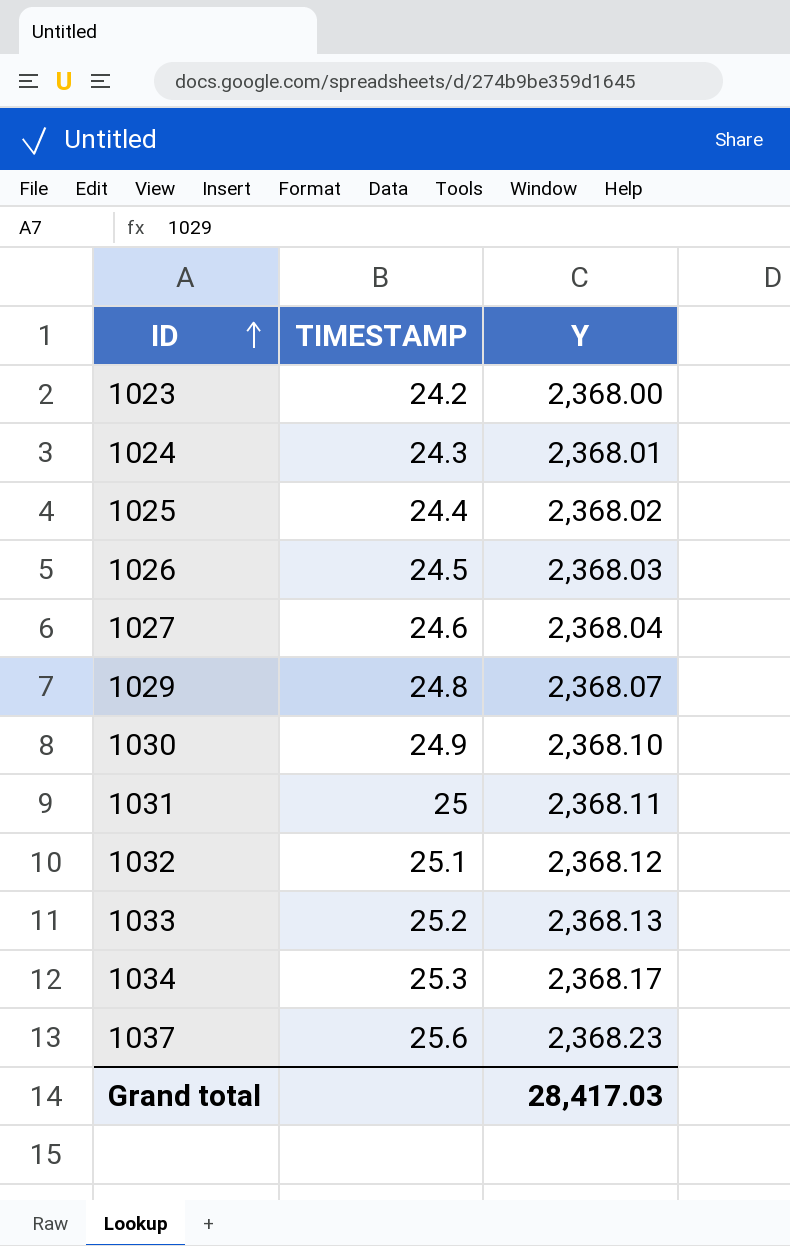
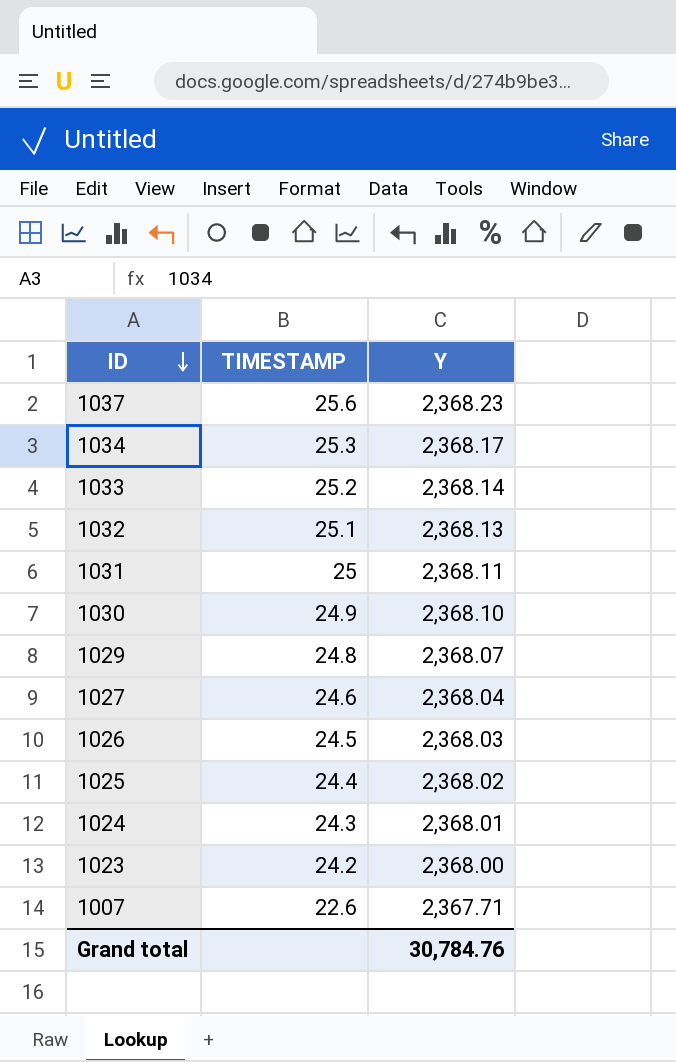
row order: ID ascending -> ID descending
1033 | Y: 2,368.13 -> 2,368.14
1032 | Y: 2,368.12 -> 2,368.13
row 1007: none -> 22.6 | 2,367.71
Grand total | Y: 28,417.03 -> 30,784.76

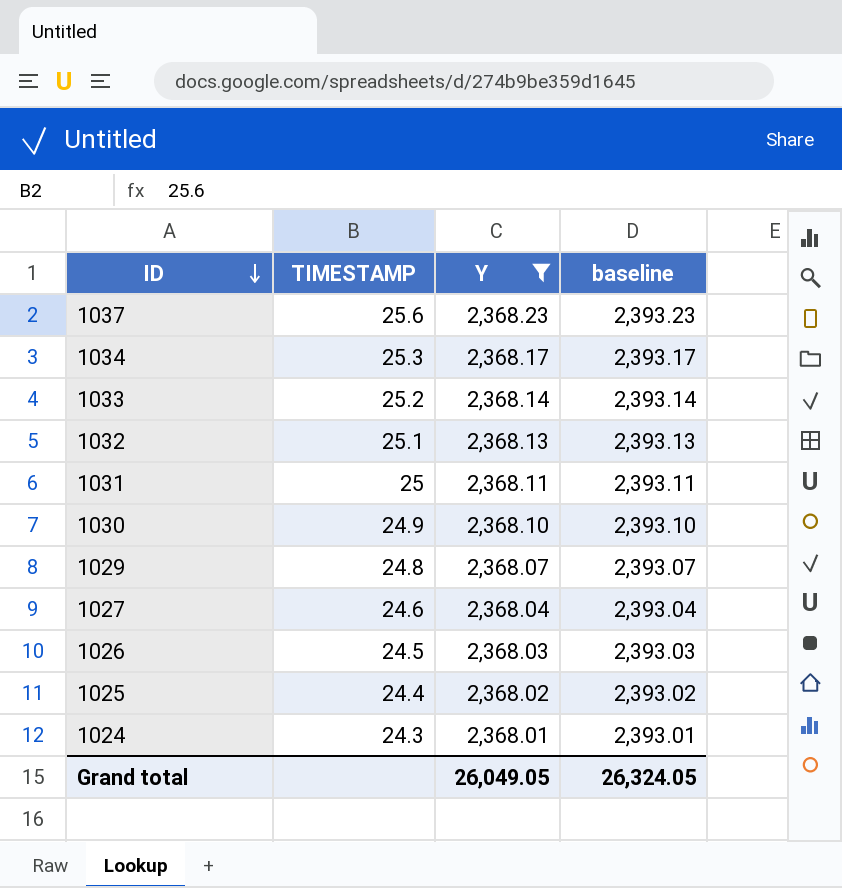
filter: none -> Y >= 2,368.01
column baseline | formula: none -> [Y] + 25
Grand total | Y: 30,784.76 -> 26,049.05

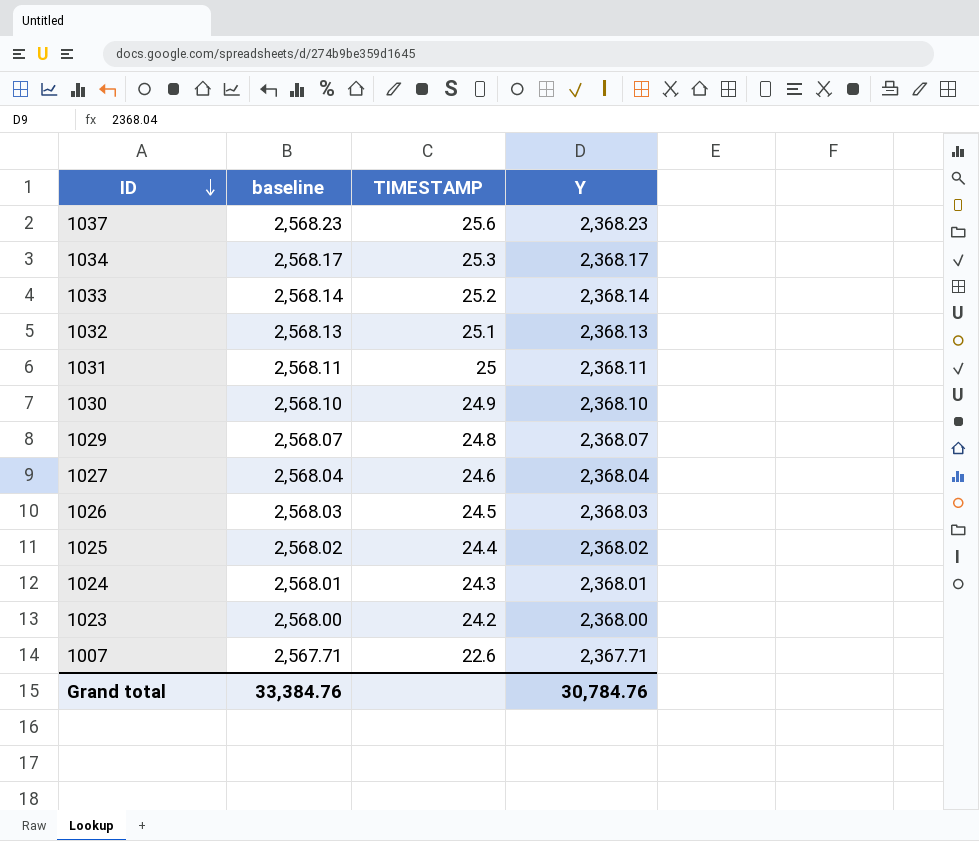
filter: Y >= 2,368.01 -> none
column baseline | formula: [Y] + 25 -> [Y] + 200
column baseline | position: 4 -> 2
Grand total | baseline: 26,324.05 -> 33,384.76
Grand total | Y: 26,049.05 -> 30,784.76

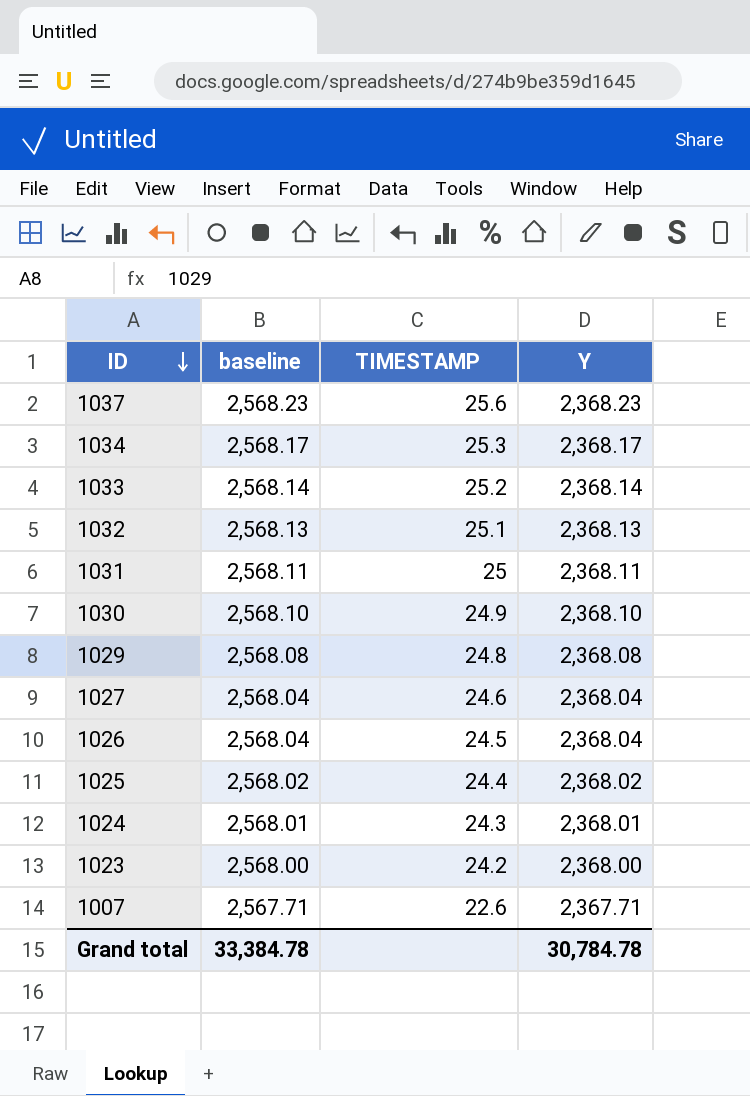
1029 | baseline: 2,568.07 -> 2,568.08
1029 | Y: 2,368.07 -> 2,368.08
1026 | baseline: 2,568.03 -> 2,568.04
1026 | Y: 2,368.03 -> 2,368.04
Grand total | baseline: 33,384.76 -> 33,384.78
Grand total | Y: 30,784.76 -> 30,784.78

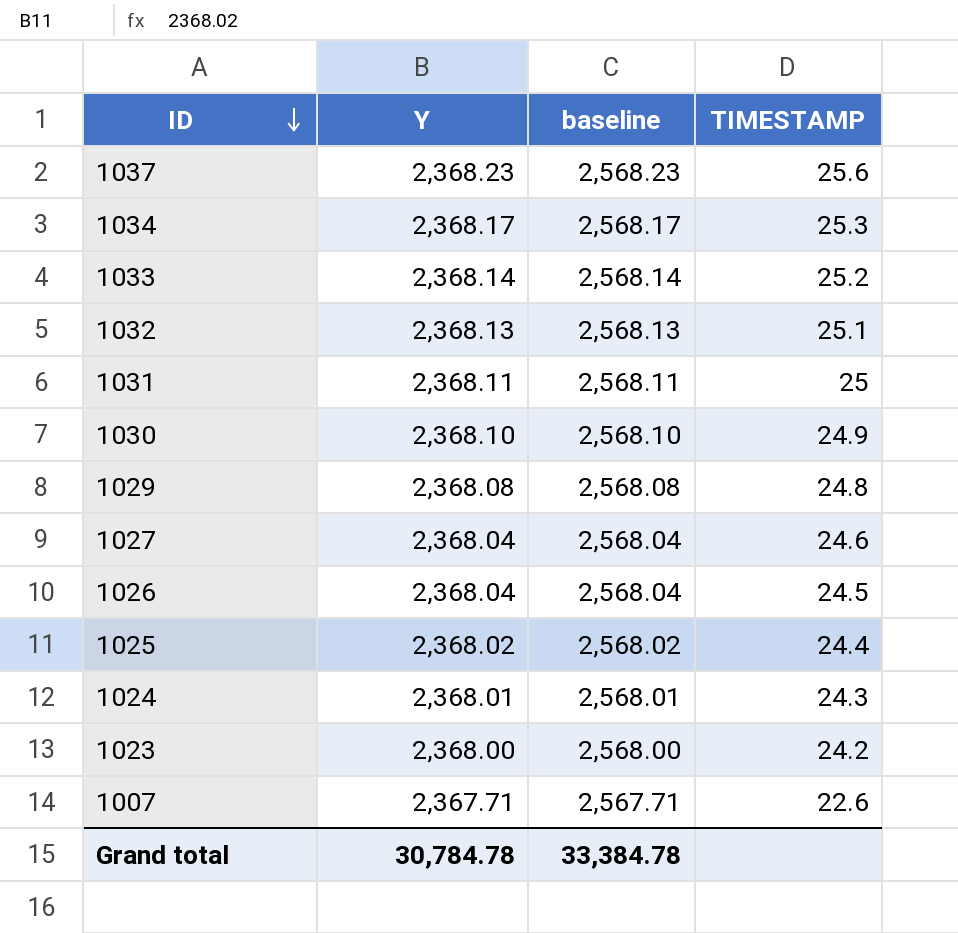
column Y | position: 4 -> 2

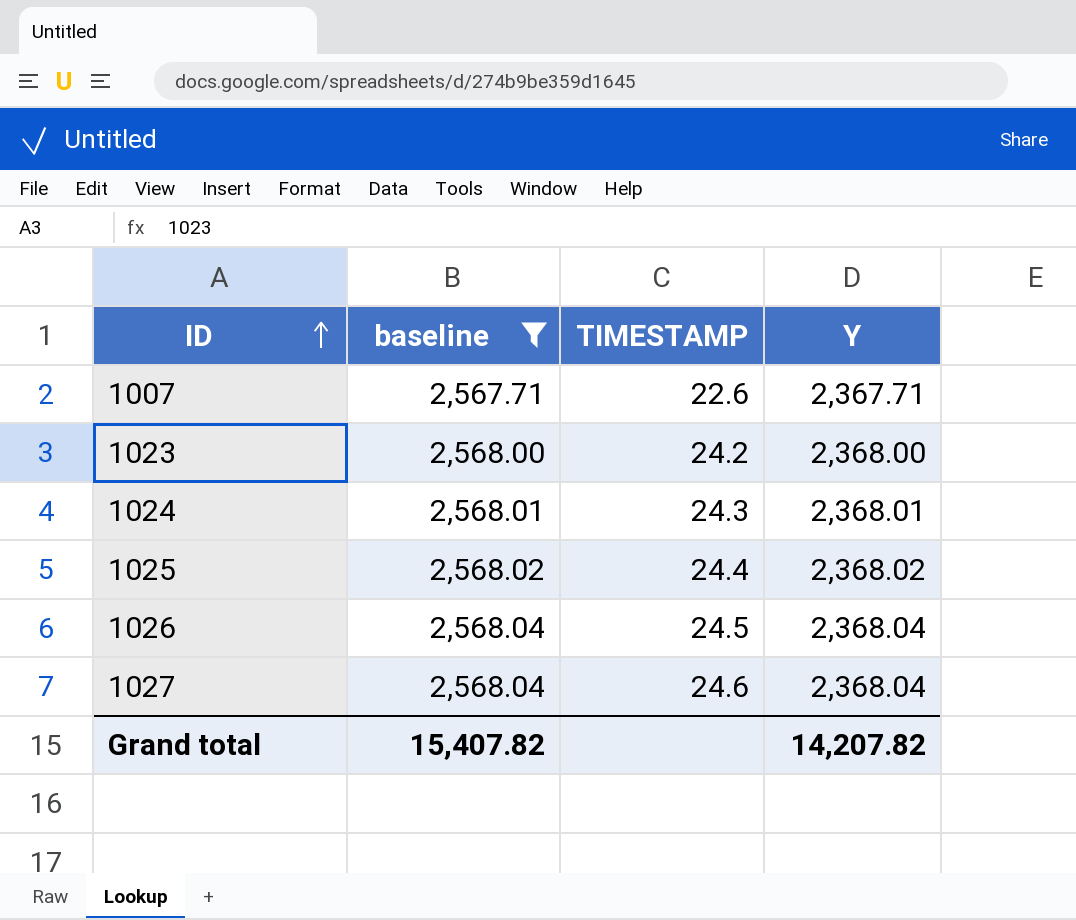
filter: none -> baseline <= 2,568.04
row order: ID descending -> ID ascending
column Y | position: 2 -> 4
Grand total | baseline: 33,384.78 -> 15,407.82
Grand total | Y: 30,784.78 -> 14,207.82

